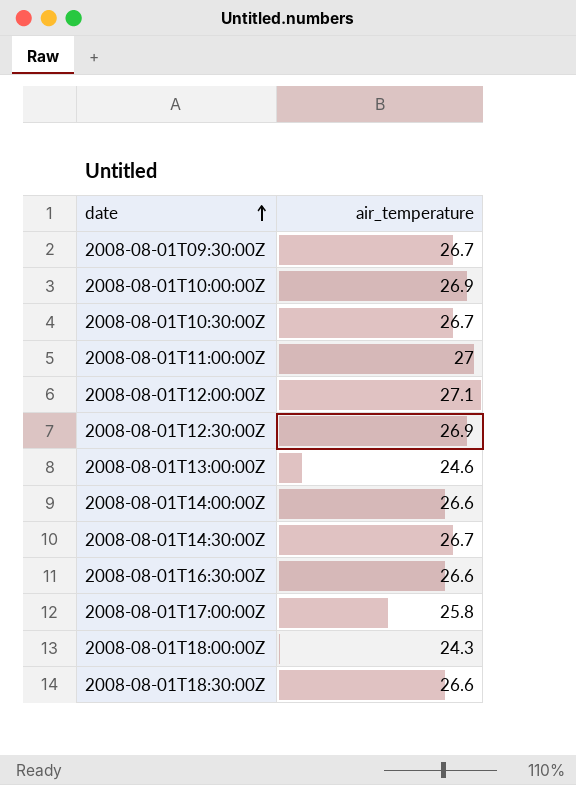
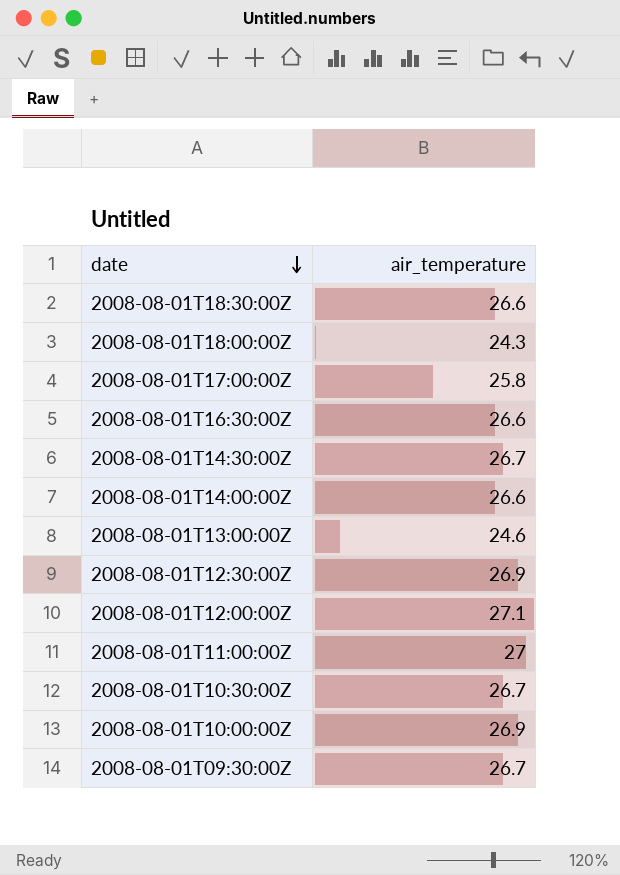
row order: date ascending -> date descending

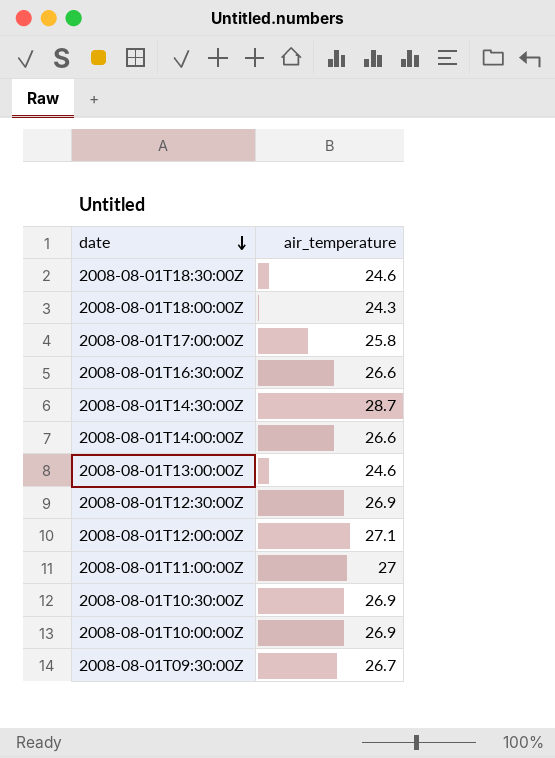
2008-08-01T18:30:00Z | air_temperature: 26.6 -> 24.6
2008-08-01T14:30:00Z | air_temperature: 26.7 -> 28.7
2008-08-01T10:30:00Z | air_temperature: 26.7 -> 26.9

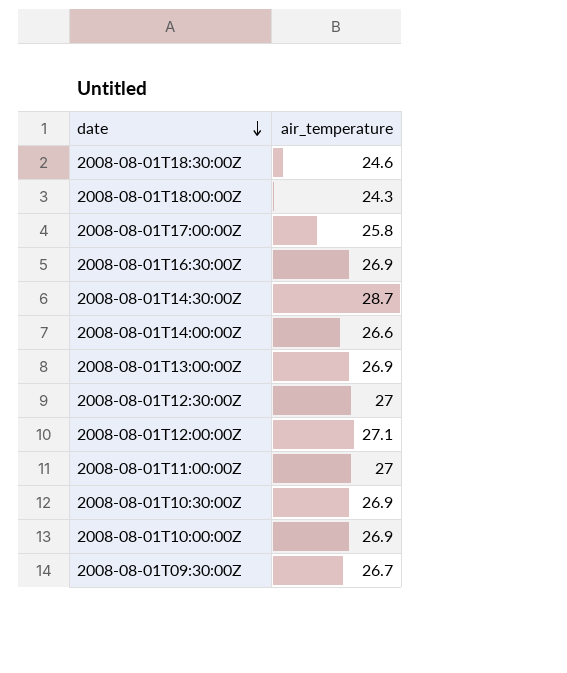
2008-08-01T16:30:00Z | air_temperature: 26.6 -> 26.9
2008-08-01T13:00:00Z | air_temperature: 24.6 -> 26.9
2008-08-01T12:30:00Z | air_temperature: 26.9 -> 27

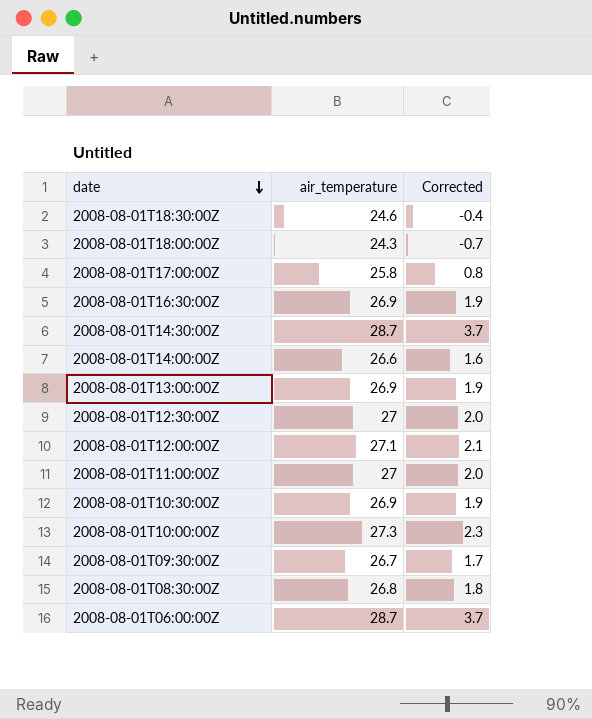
column Corrected | formula: none -> [air_temperature] - 25
2008-08-01T10:00:00Z | air_temperature: 26.9 -> 27.3
row 2008-08-01T08:30:00Z: none -> 26.8 | 1.8
row 2008-08-01T06:00:00Z: none -> 28.7 | 3.7

